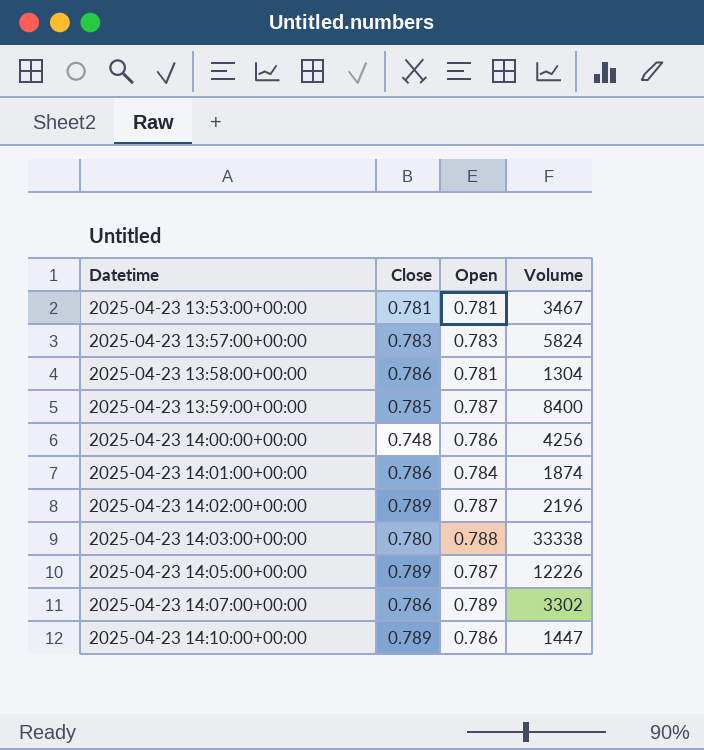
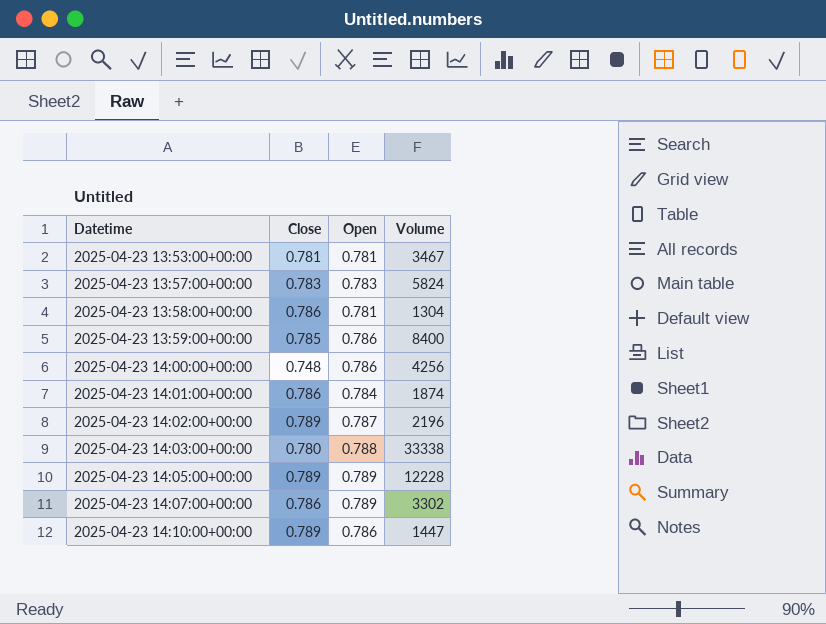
2025-04-23 13:59:00+00:00 | Open: 0.787 -> 0.786
2025-04-23 14:05:00+00:00 | Open: 0.787 -> 0.789
2025-04-23 14:05:00+00:00 | Volume: 12226 -> 12228

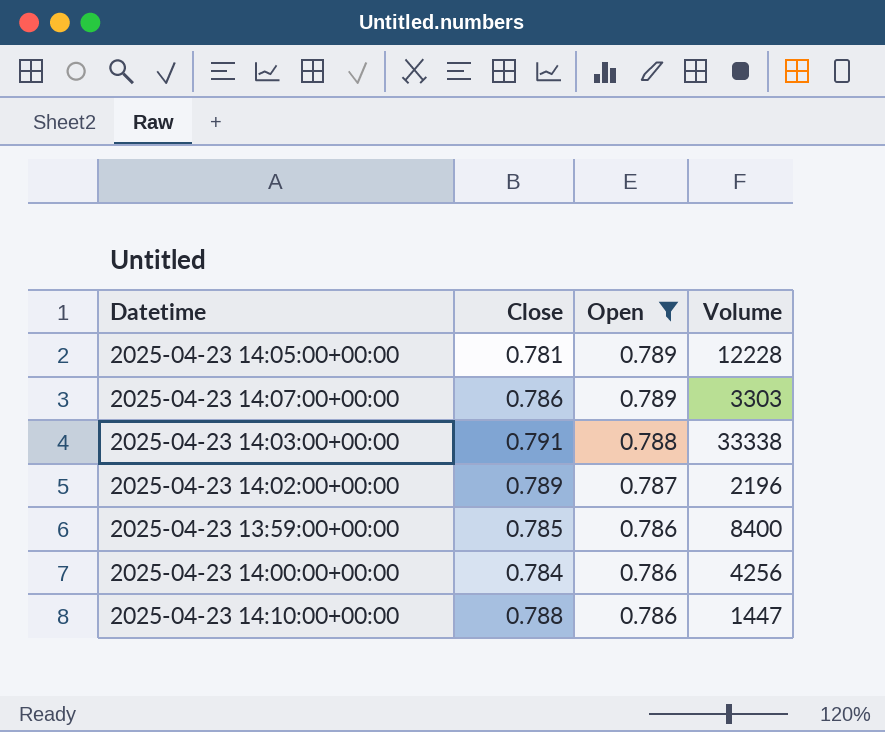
filter: none -> Open >= 0.786
row order: Datetime ascending -> Open descending
2025-04-23 14:05:00+00:00 | Close: 0.789 -> 0.781
2025-04-23 14:07:00+00:00 | Volume: 3302 -> 3303
2025-04-23 14:03:00+00:00 | Close: 0.780 -> 0.791
2025-04-23 14:00:00+00:00 | Close: 0.748 -> 0.784
2025-04-23 14:10:00+00:00 | Close: 0.789 -> 0.788

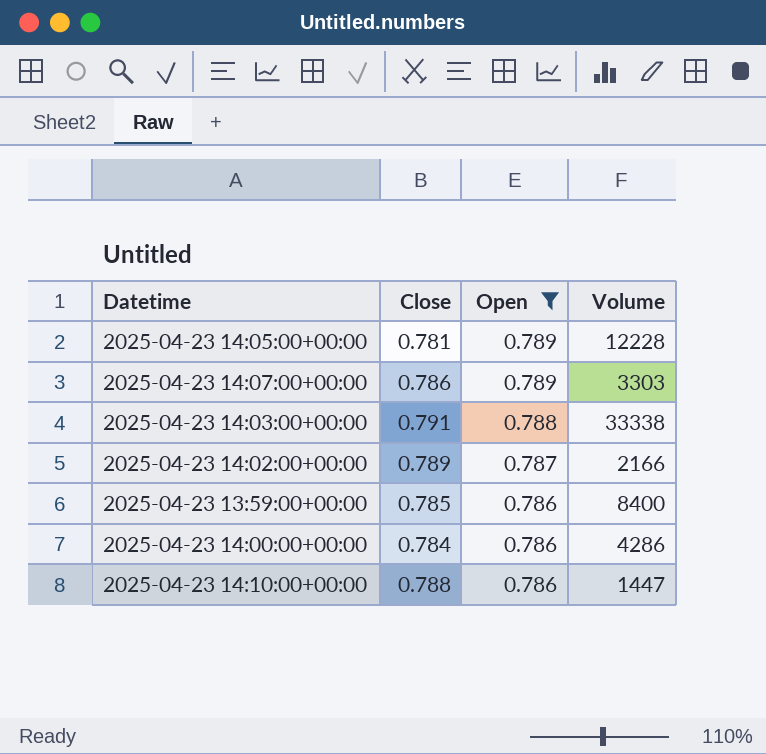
2025-04-23 14:02:00+00:00 | Volume: 2196 -> 2166
2025-04-23 14:00:00+00:00 | Volume: 4256 -> 4286

